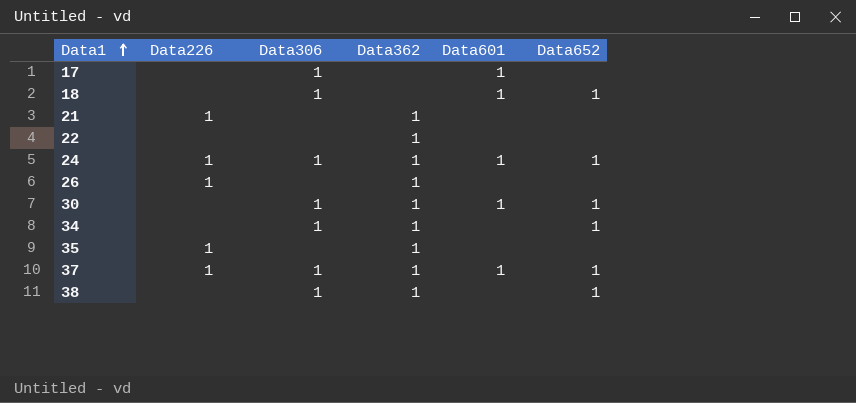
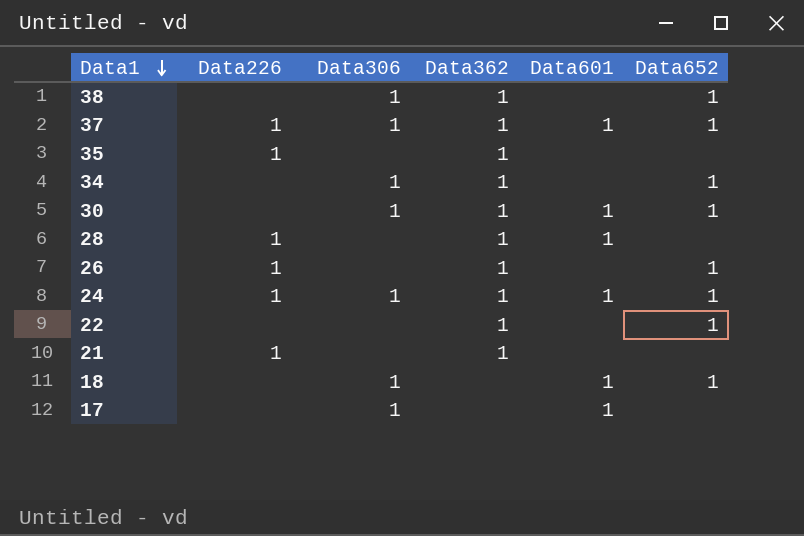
row order: Data1 ascending -> Data1 descending
row 28: none -> 1 | none | 1 | 1 | none
26 | Data652: none -> 1
22 | Data652: none -> 1

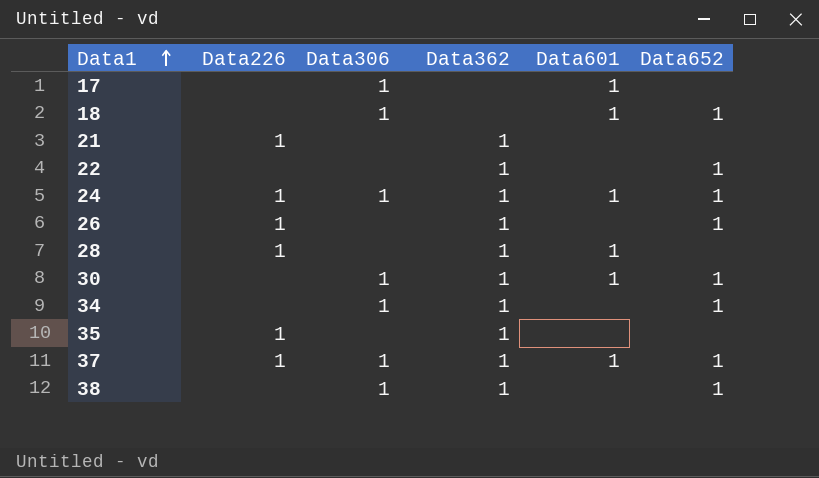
row order: Data1 descending -> Data1 ascending

